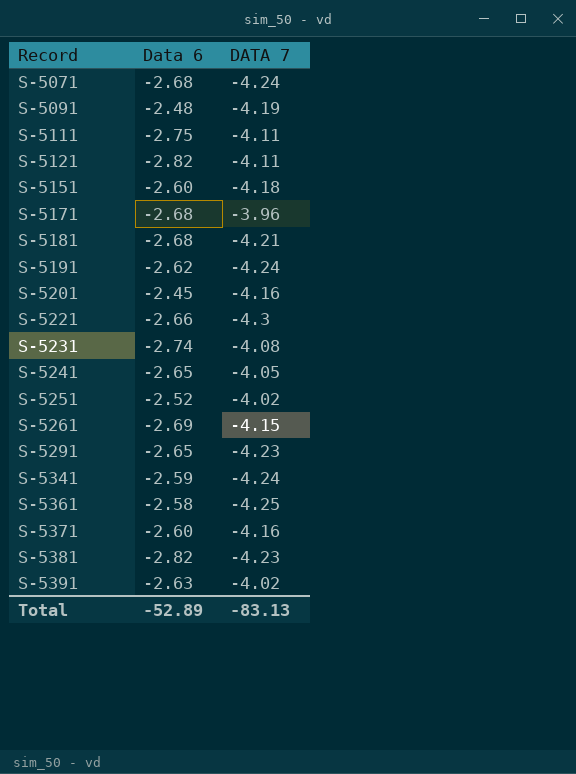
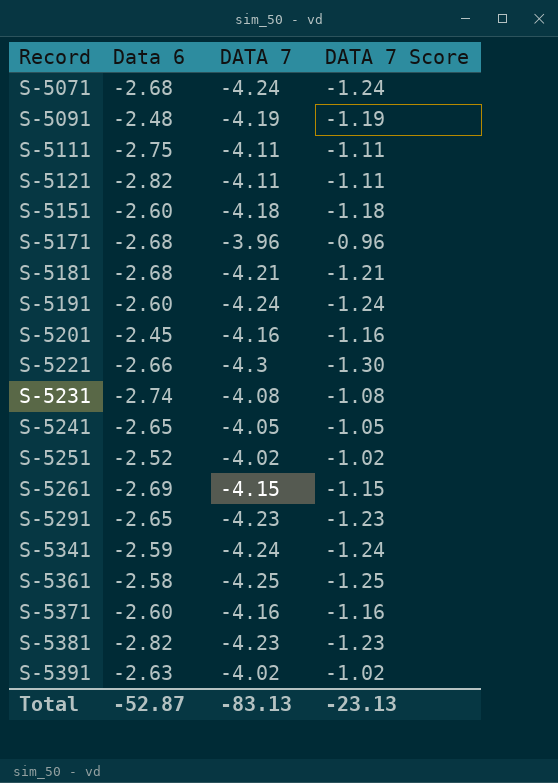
column DATA 7 Score | formula: none -> [DATA 7] + 3
S-5191 | Data 6: -2.62 -> -2.60
Total | Data 6: -52.89 -> -52.87

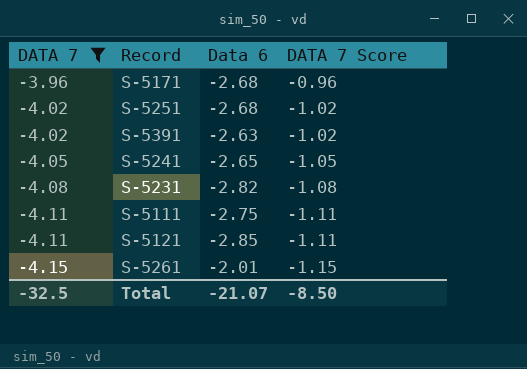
filter: none -> DATA 7 >= -4.15
row order: Record ascending -> DATA 7 descending
column DATA 7 | position: 3 -> 1
S-5251 | Data 6: -2.52 -> -2.68
S-5231 | Data 6: -2.74 -> -2.82
S-5121 | Data 6: -2.82 -> -2.85
S-5261 | Data 6: -2.69 -> -2.01
Total | DATA 7: -83.13 -> -32.5
Total | Data 6: -52.87 -> -21.07
Total | DATA 7 Score: -23.13 -> -8.50

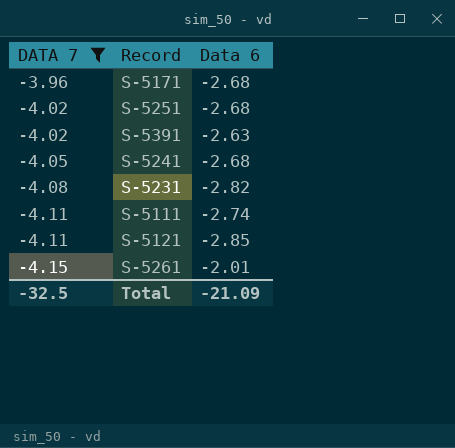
column DATA 7 Score | formula: [DATA 7] + 3 -> none
S-5241 | Data 6: -2.65 -> -2.68
S-5111 | Data 6: -2.75 -> -2.74
Total | Data 6: -21.07 -> -21.09

